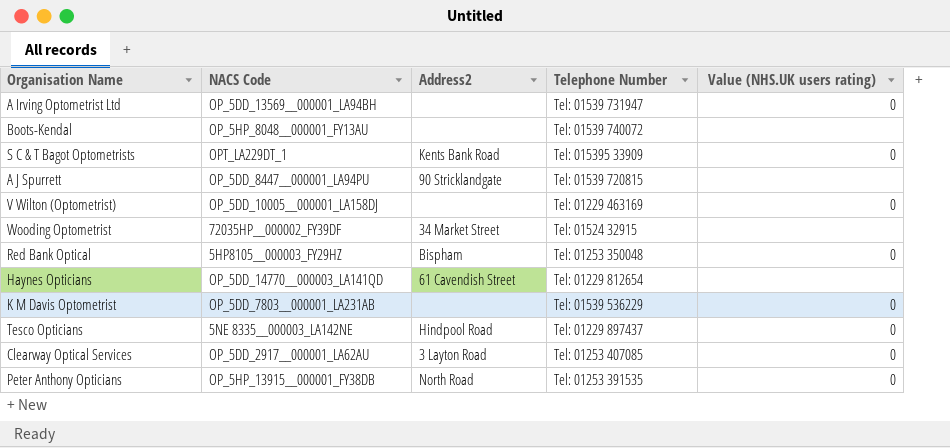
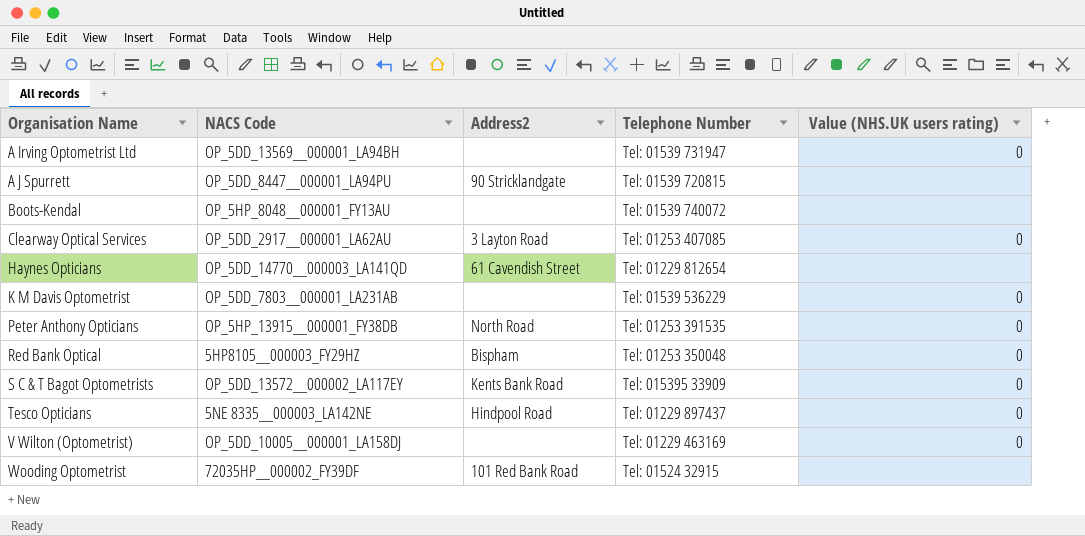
row order: none -> Organisation Name ascending
S C & T Bagot Optometrists | NACS Code: OPT_LA229DT_1 -> OP_5DD_13572__000002_LA117EY
Wooding Optometrist | Address2: 34 Market Street -> 101 Red Bank Road

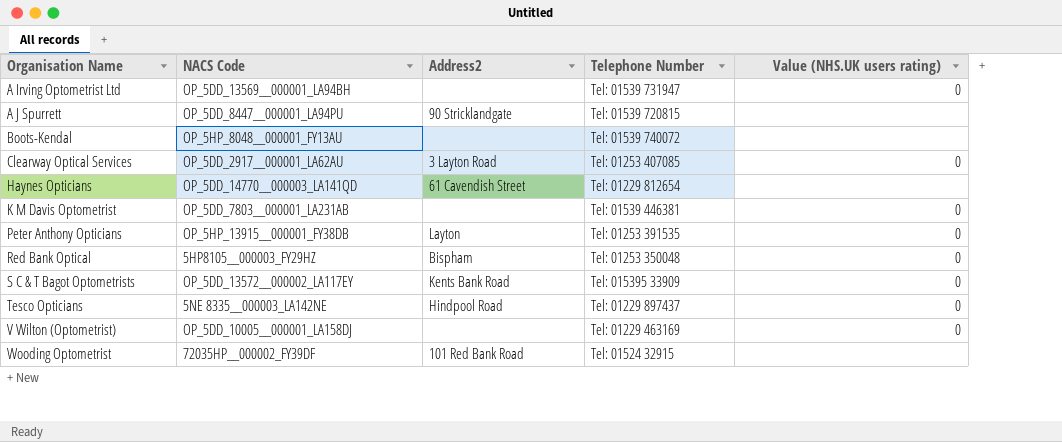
K M Davis Optometrist | Telephone Number: Tel: 01539 536229 -> Tel: 01539 446381
Peter Anthony Opticians | Address2: North Road -> Layton

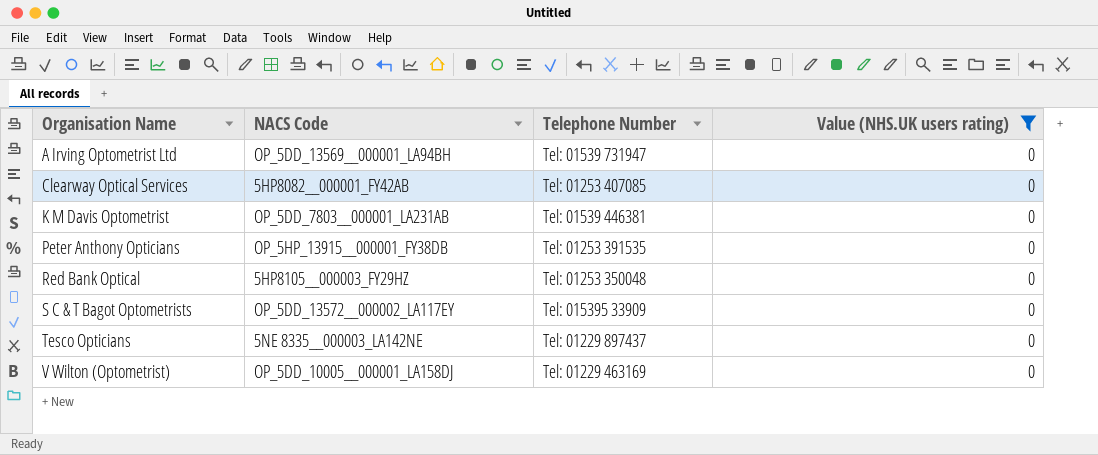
filter: none -> Value (NHS.UK users rating) = 0
column Address2 | position: 3 -> none
Clearway Optical Services | NACS Code: OP_5DD_2917__000001_LA62AU -> 5HP8082__000001_FY42AB

